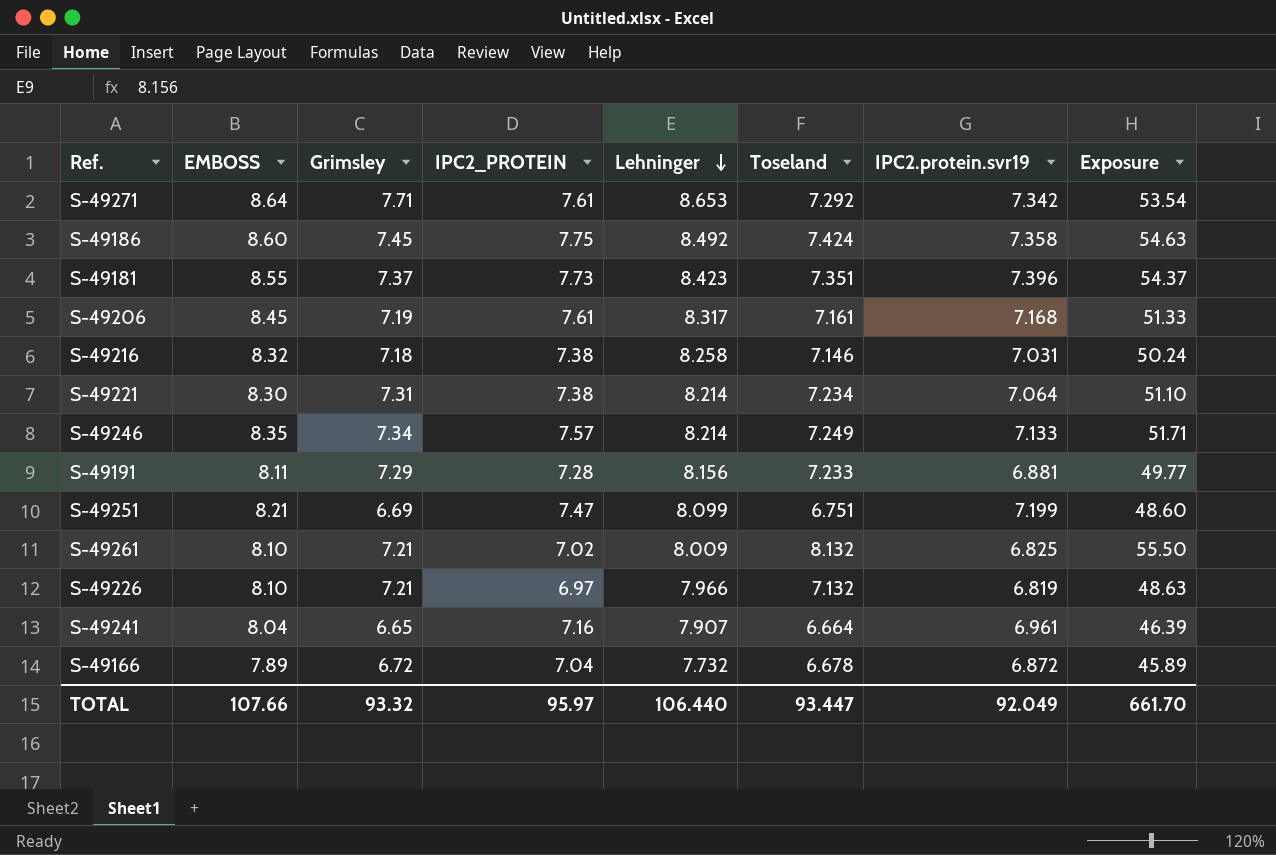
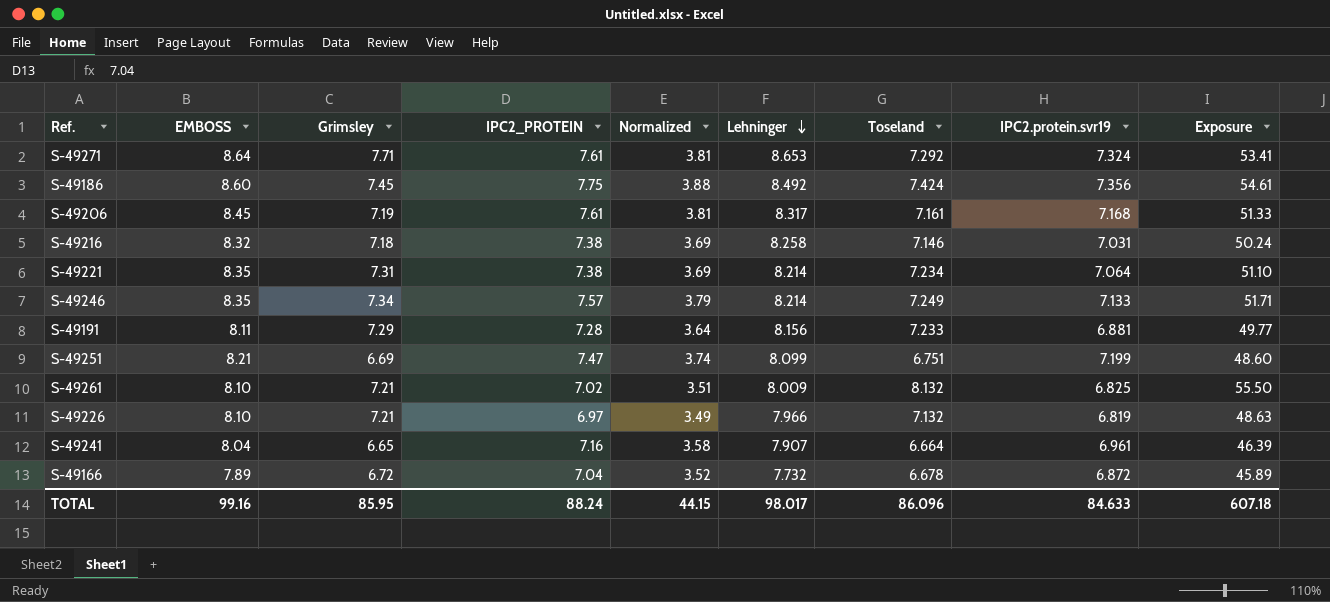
column Normalized | formula: none -> [IPC2_PROTEIN] * 0.5
row S-49181: 8.55 | 7.37 | 7.73 | 8.423 | 7.351 | 7.396 | 54.37 -> none
S-49271 | IPC2.protein.svr19: 7.342 -> 7.324
S-49271 | Exposure: 53.54 -> 53.41
S-49186 | IPC2.protein.svr19: 7.358 -> 7.356
S-49186 | Exposure: 54.63 -> 54.61
S-49221 | EMBOSS: 8.30 -> 8.35
TOTAL | EMBOSS: 107.66 -> 99.16
TOTAL | Grimsley: 93.32 -> 85.95
TOTAL | IPC2_PROTEIN: 95.97 -> 88.24
TOTAL | Lehninger: 106.440 -> 98.017
TOTAL | Toseland: 93.447 -> 86.096
TOTAL | IPC2.protein.svr19: 92.049 -> 84.633
TOTAL | Exposure: 661.70 -> 607.18

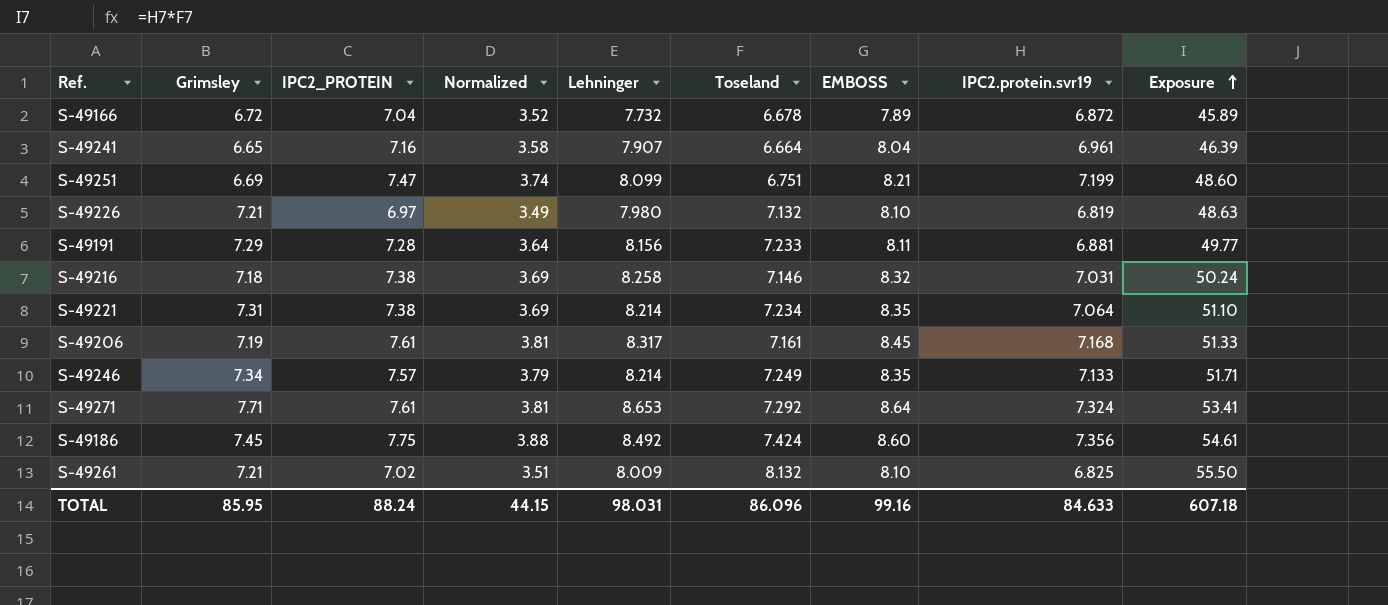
row order: Lehninger descending -> Exposure ascending
column EMBOSS | position: 2 -> 7
S-49226 | Lehninger: 7.966 -> 7.980
TOTAL | Lehninger: 98.017 -> 98.031

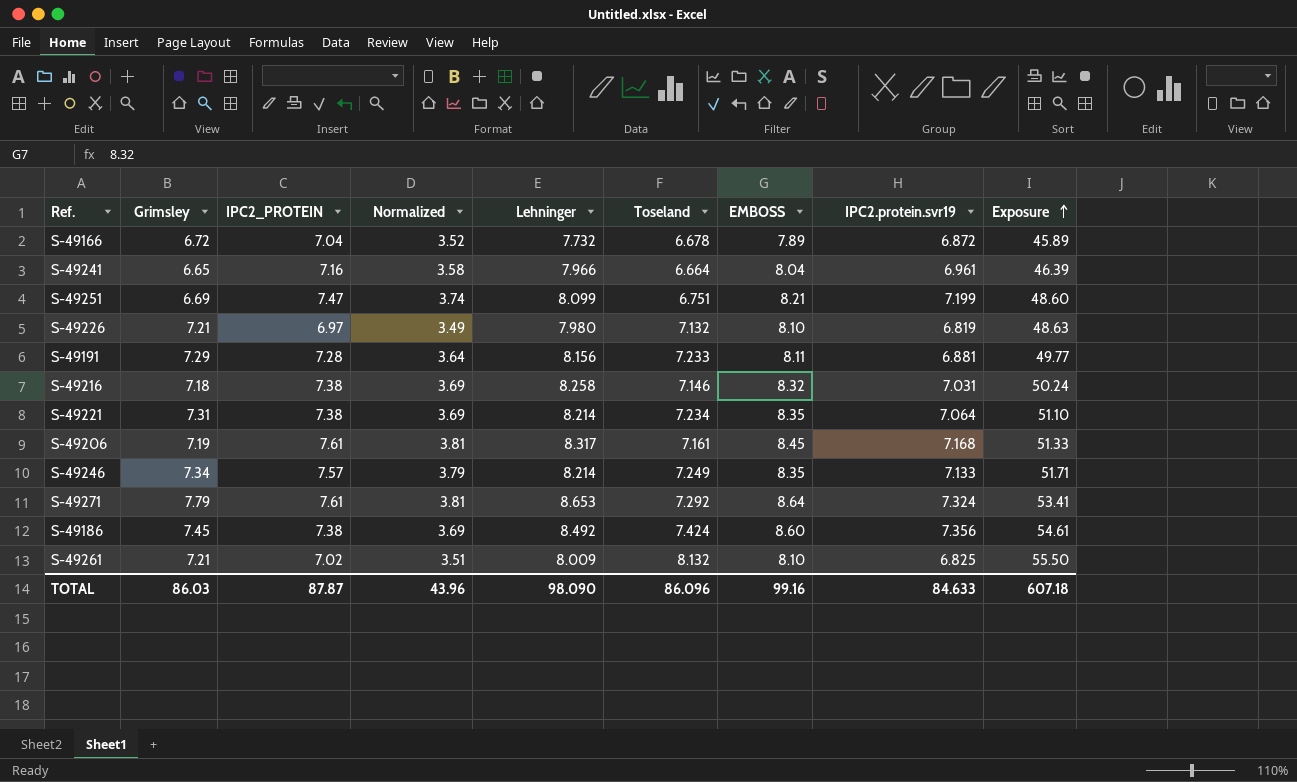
S-49241 | Lehninger: 7.907 -> 7.966
S-49271 | Grimsley: 7.71 -> 7.79
S-49186 | IPC2_PROTEIN: 7.75 -> 7.38
S-49186 | Normalized: 3.88 -> 3.69
TOTAL | Grimsley: 85.95 -> 86.03
TOTAL | IPC2_PROTEIN: 88.24 -> 87.87
TOTAL | Normalized: 44.15 -> 43.96
TOTAL | Lehninger: 98.031 -> 98.090

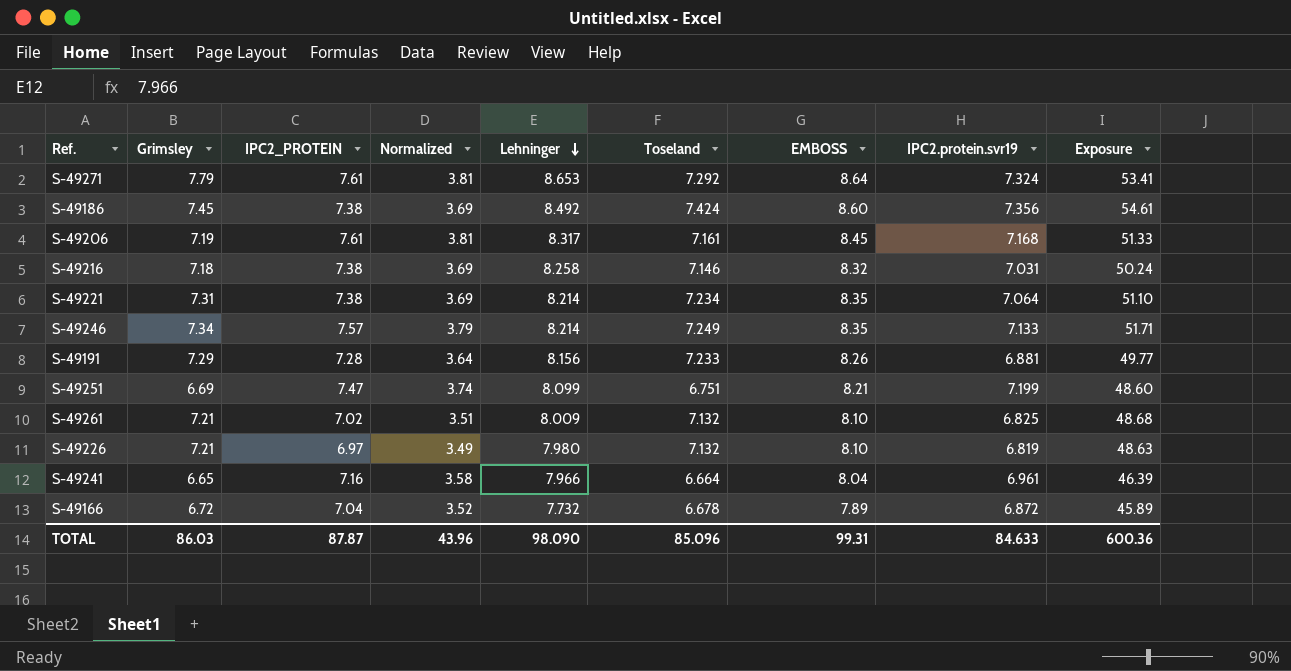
row order: Exposure ascending -> Lehninger descending
S-49191 | EMBOSS: 8.11 -> 8.26
S-49261 | Toseland: 8.132 -> 7.132
S-49261 | Exposure: 55.50 -> 48.68
TOTAL | Toseland: 86.096 -> 85.096
TOTAL | EMBOSS: 99.16 -> 99.31
TOTAL | Exposure: 607.18 -> 600.36

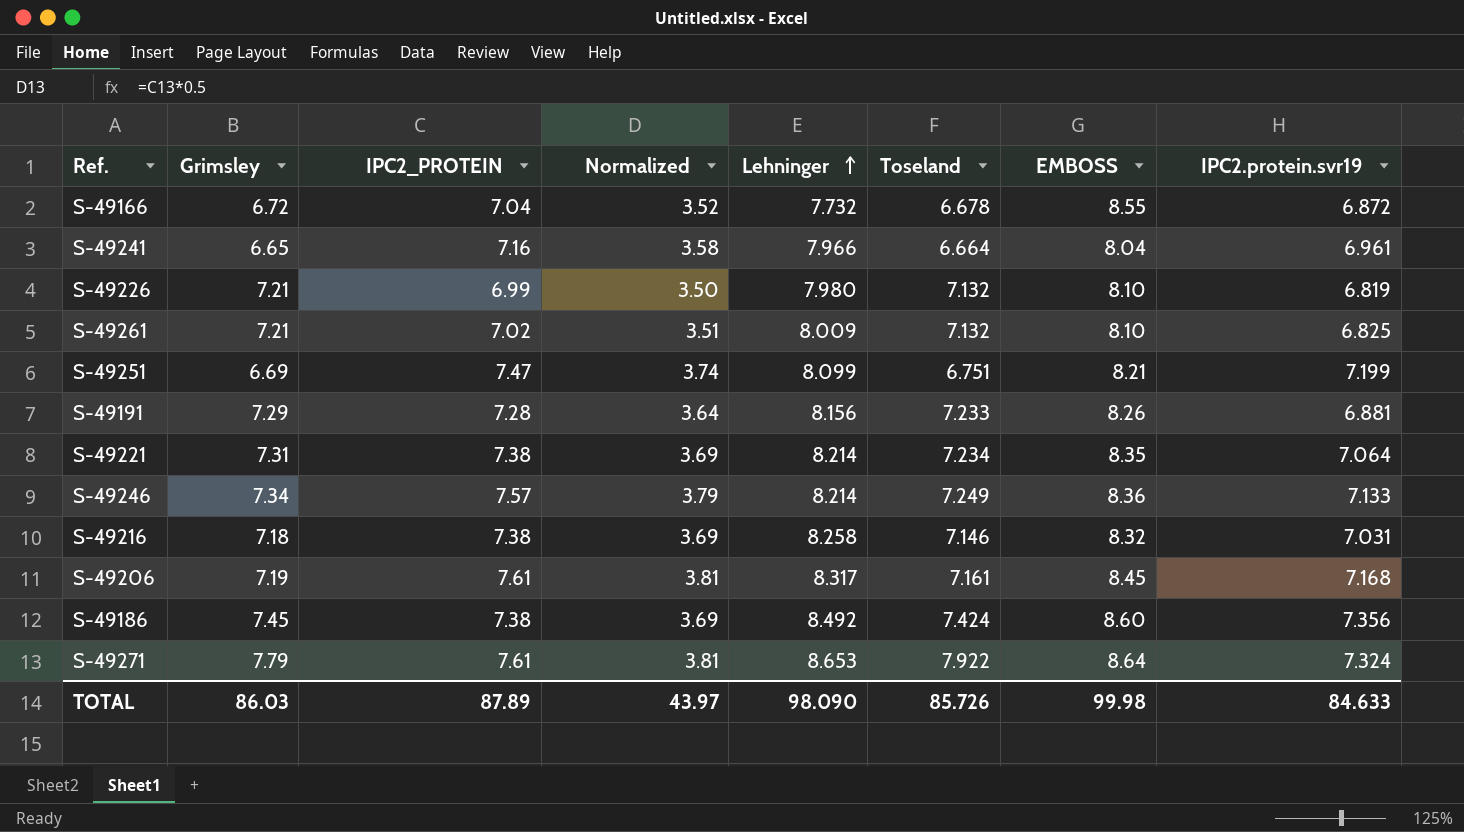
row order: Lehninger descending -> Lehninger ascending
column Exposure | formula: [Toseland] * [IPC2.protein.svr19] -> none
S-49166 | EMBOSS: 7.89 -> 8.55
S-49226 | IPC2_PROTEIN: 6.97 -> 6.99
S-49226 | Normalized: 3.49 -> 3.50
S-49246 | EMBOSS: 8.35 -> 8.36
S-49271 | Toseland: 7.292 -> 7.922
TOTAL | IPC2_PROTEIN: 87.87 -> 87.89
TOTAL | Normalized: 43.96 -> 43.97
TOTAL | Toseland: 85.096 -> 85.726
TOTAL | EMBOSS: 99.31 -> 99.98

